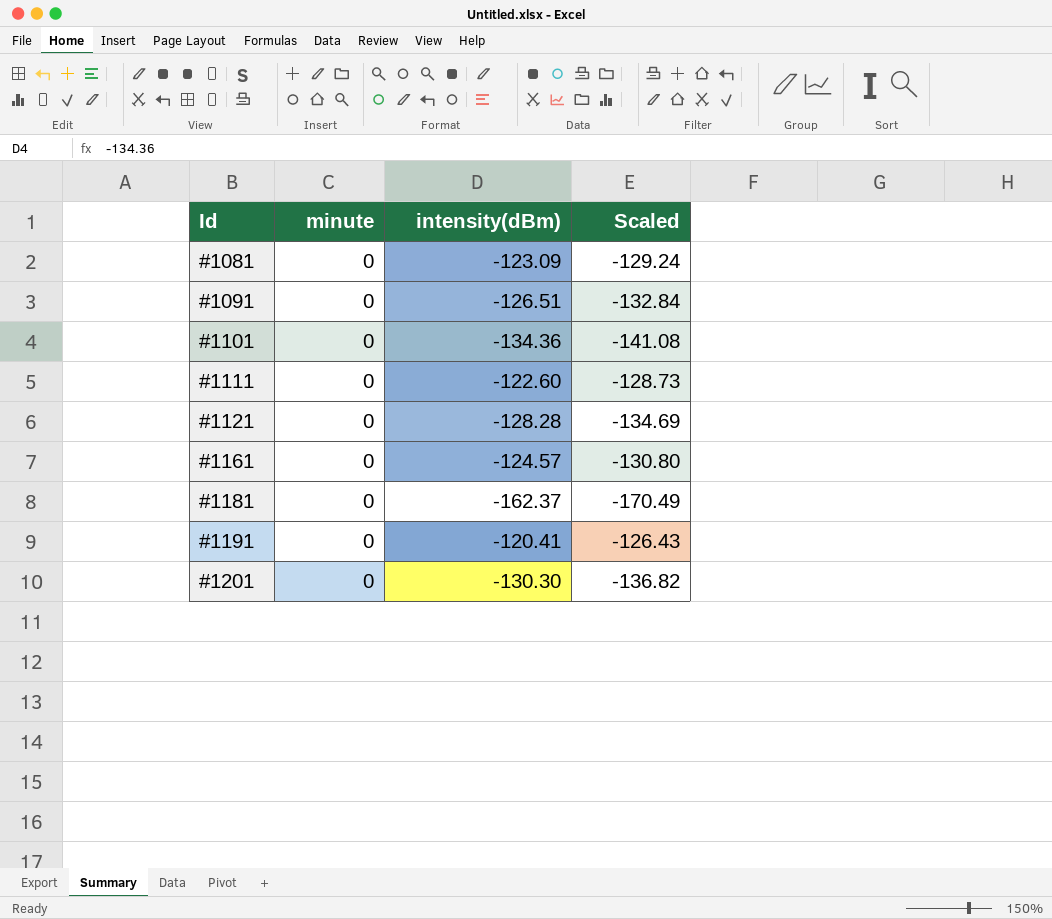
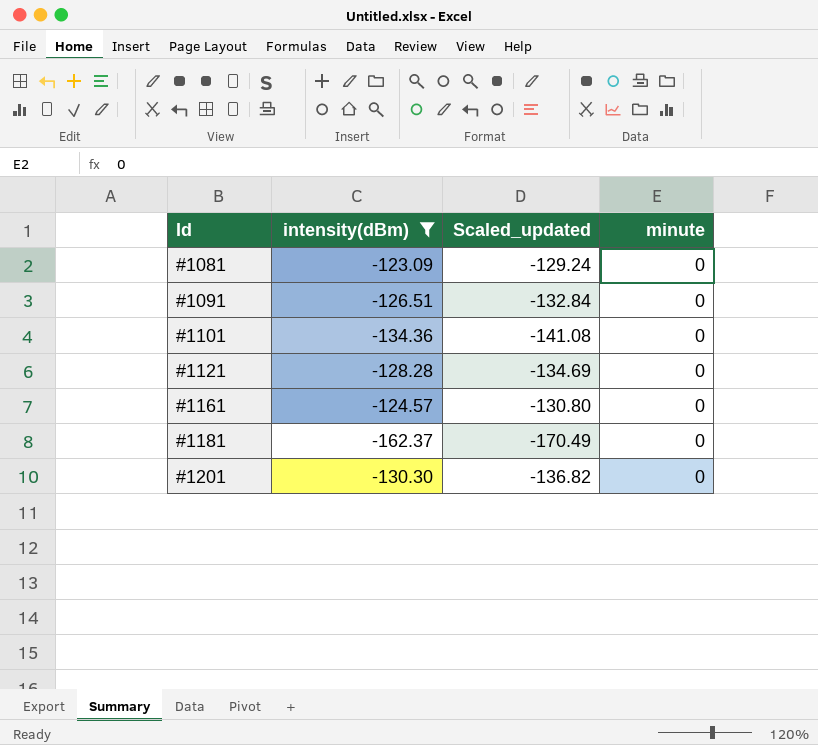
filter: none -> intensity(dBm) <= -123.09
column name: Scaled -> Scaled_updated
column minute | position: 2 -> 4

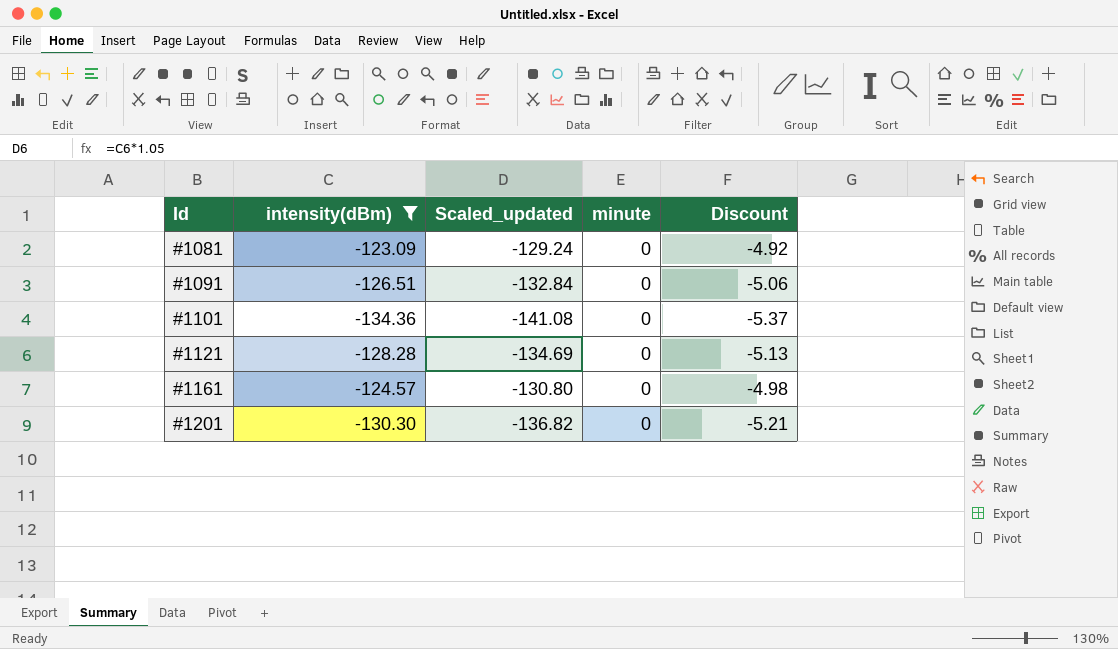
column Discount | formula: none -> [intensity(dBm)] * 0.04
row #1181: -162.37 | -170.49 | 0 -> none

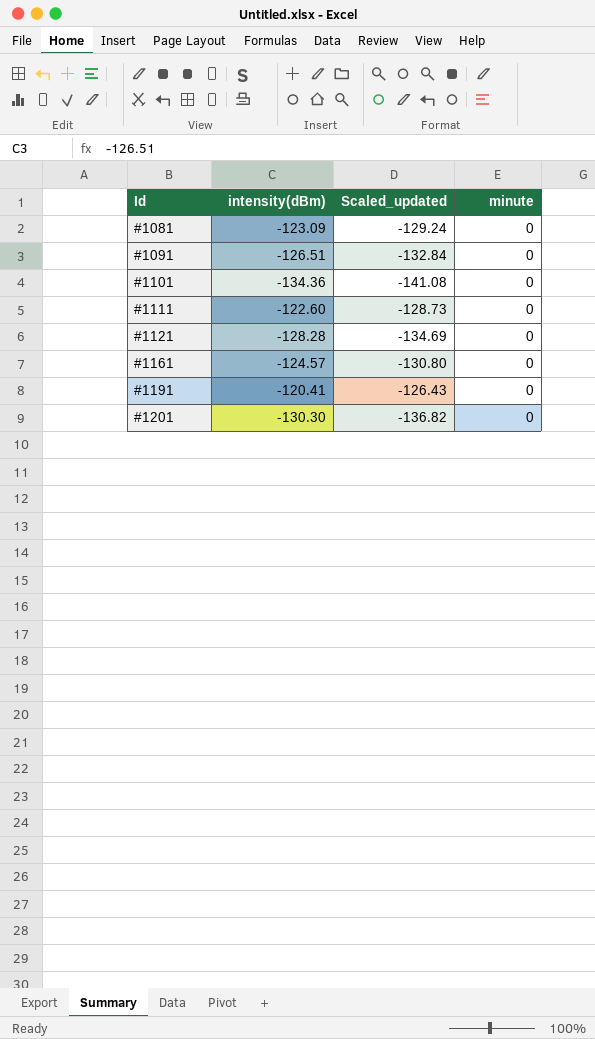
filter: intensity(dBm) <= -123.09 -> none
column Discount | formula: [intensity(dBm)] * 0.04 -> none

